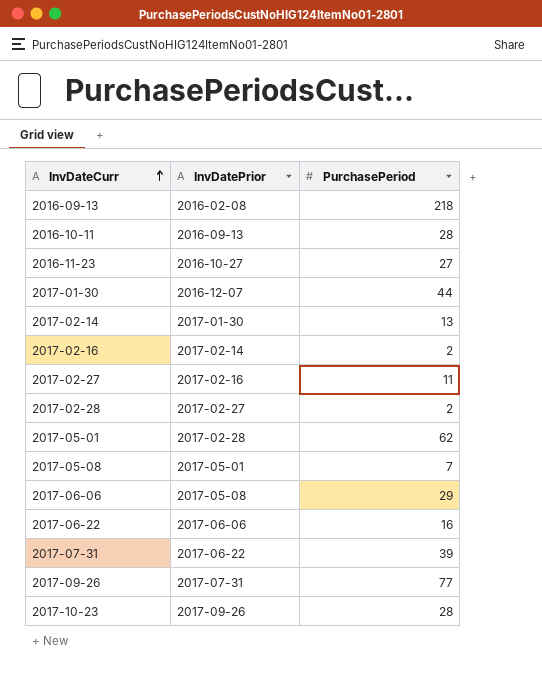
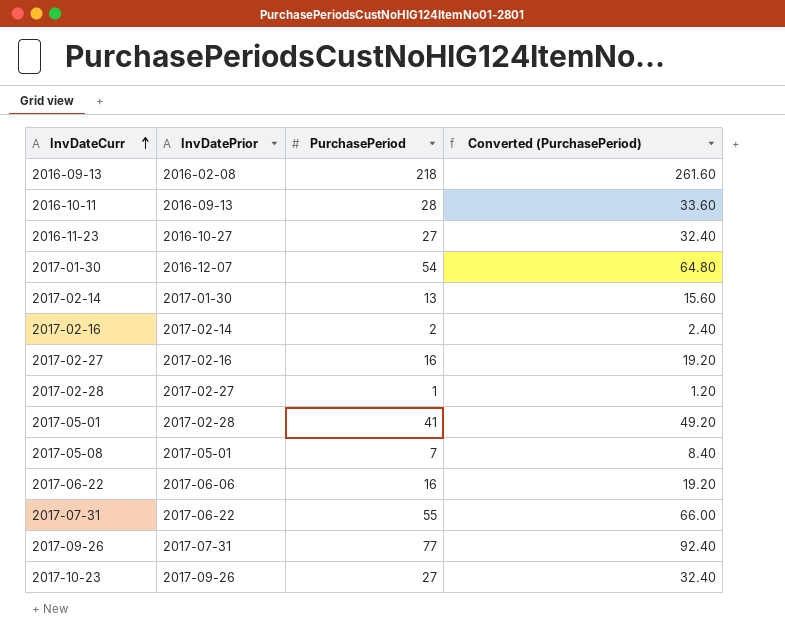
column Converted (PurchasePeriod) | formula: none -> [PurchasePeriod] * 1.2
row 2017-06-06: 2017-05-08 | 29 -> none
2017-01-30 | PurchasePeriod: 44 -> 54
2017-02-27 | PurchasePeriod: 11 -> 16
2017-02-28 | PurchasePeriod: 2 -> 1
2017-05-01 | PurchasePeriod: 62 -> 41
2017-07-31 | PurchasePeriod: 39 -> 55
2017-10-23 | PurchasePeriod: 28 -> 27

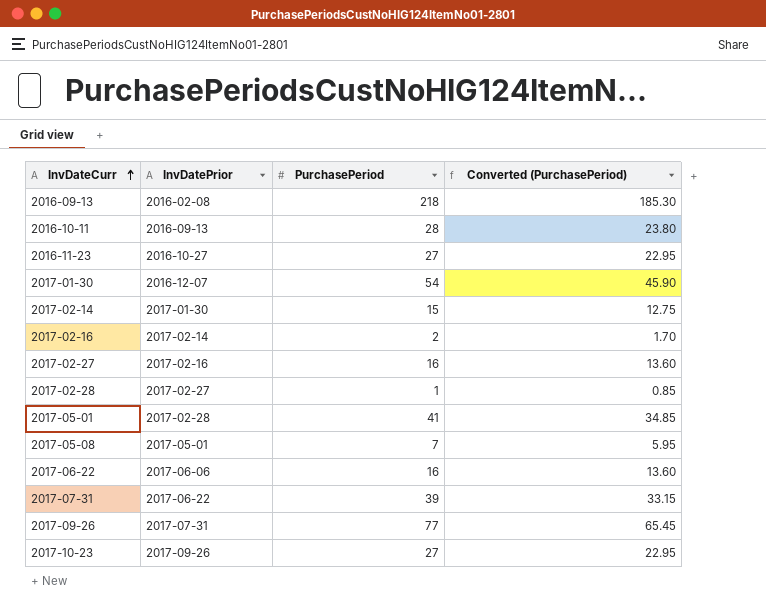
column Converted (PurchasePeriod) | formula: [PurchasePeriod] * 1.2 -> [PurchasePeriod] * 0.85
2017-02-14 | PurchasePeriod: 13 -> 15
2017-07-31 | PurchasePeriod: 55 -> 39

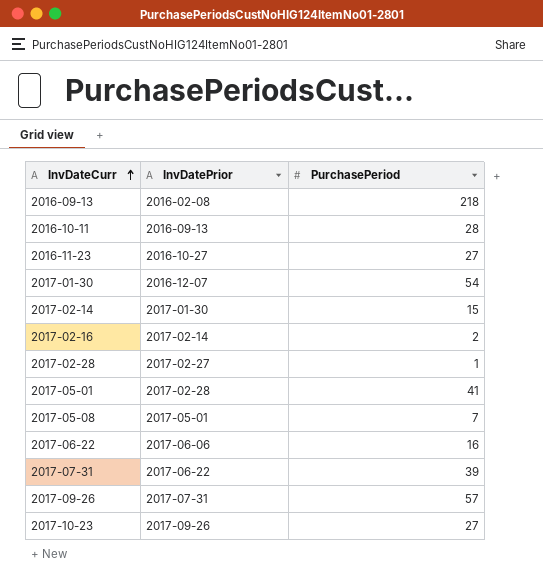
column Converted (PurchasePeriod) | formula: [PurchasePeriod] * 0.85 -> none
row 2017-02-27: 2017-02-16 | 16 | 13.60 -> none
2017-09-26 | PurchasePeriod: 77 -> 57

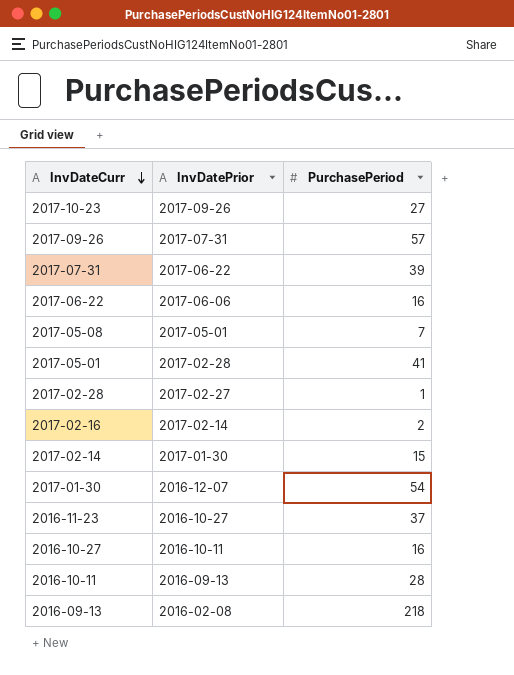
row order: InvDateCurr ascending -> InvDateCurr descending
2016-11-23 | PurchasePeriod: 27 -> 37
row 2016-10-27: none -> 2016-10-11 | 16

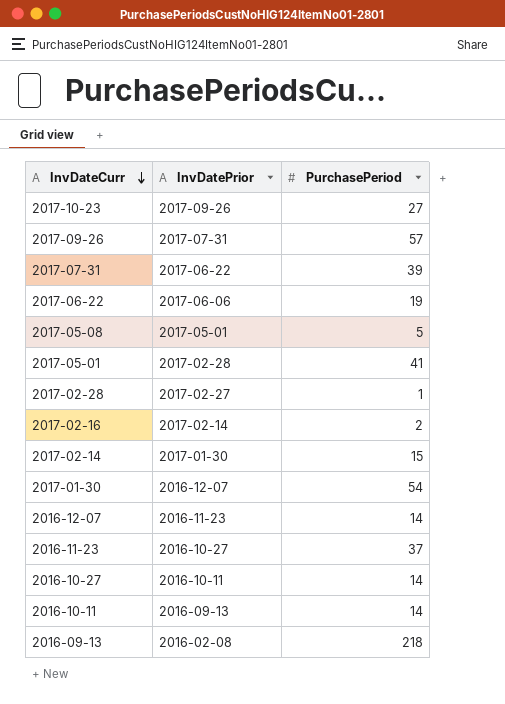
2017-06-22 | PurchasePeriod: 16 -> 19
2017-05-08 | PurchasePeriod: 7 -> 5
row 2016-12-07: none -> 2016-11-23 | 14
2016-10-27 | PurchasePeriod: 16 -> 14
2016-10-11 | PurchasePeriod: 28 -> 14

